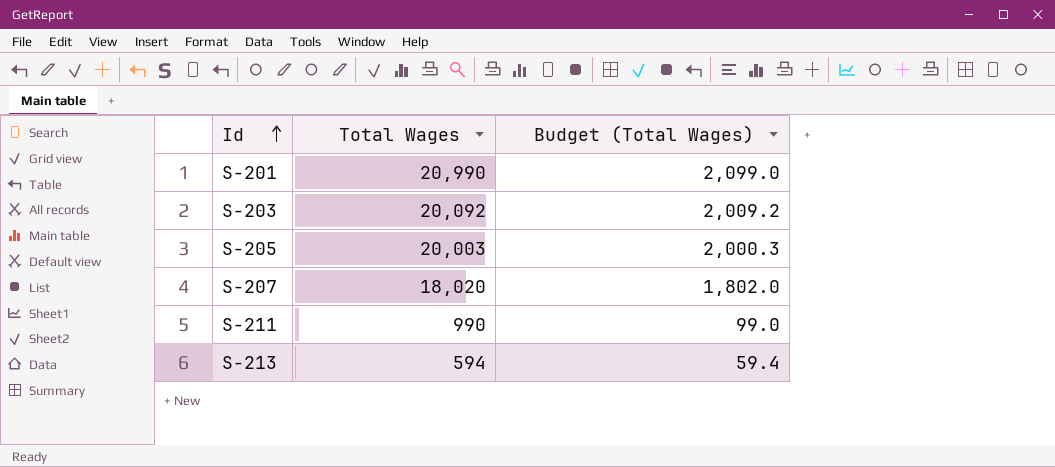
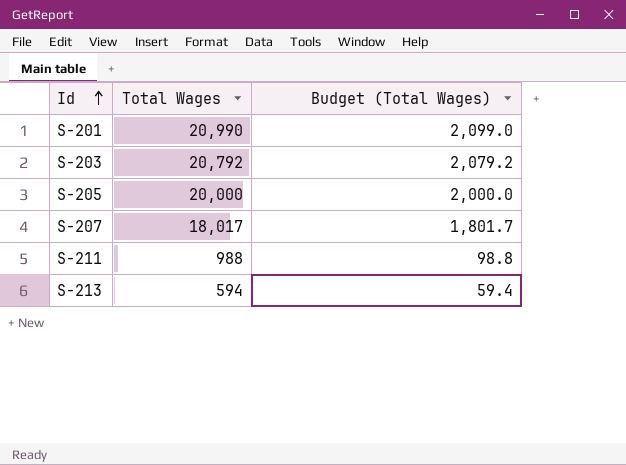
S-203 | Total Wages: 20,092 -> 20,792
S-203 | Budget (Total Wages): 2,009.2 -> 2,079.2
S-205 | Total Wages: 20,003 -> 20,000
S-205 | Budget (Total Wages): 2,000.3 -> 2,000.0
S-207 | Total Wages: 18,020 -> 18,017
S-207 | Budget (Total Wages): 1,802.0 -> 1,801.7
S-211 | Total Wages: 990 -> 988
S-211 | Budget (Total Wages): 99.0 -> 98.8

